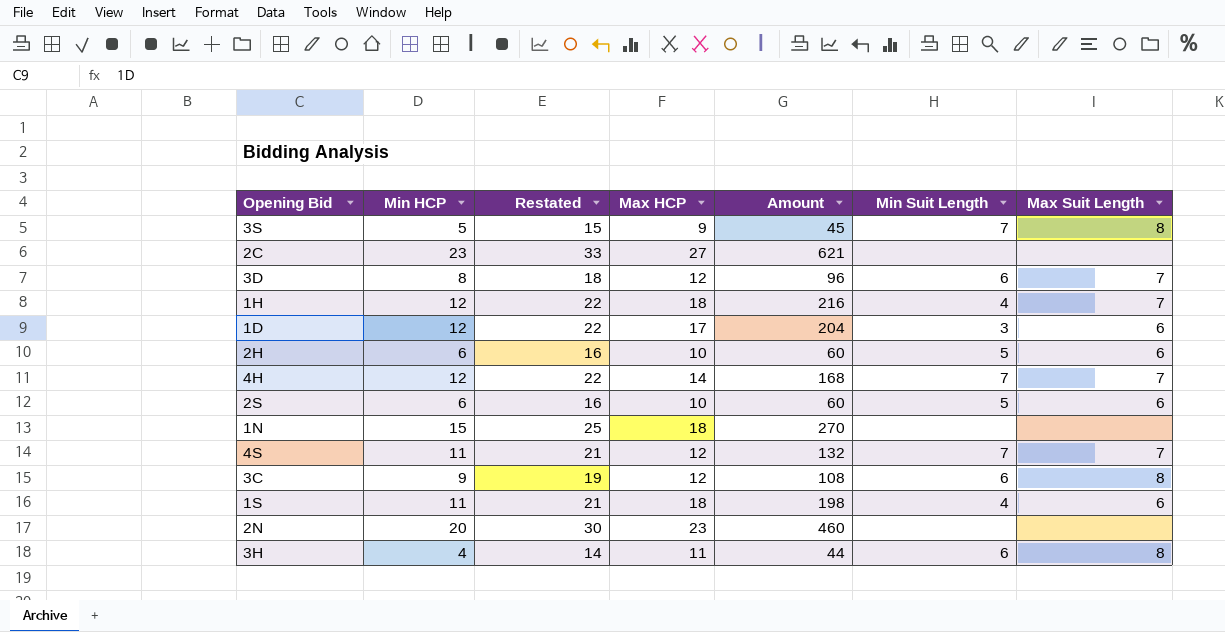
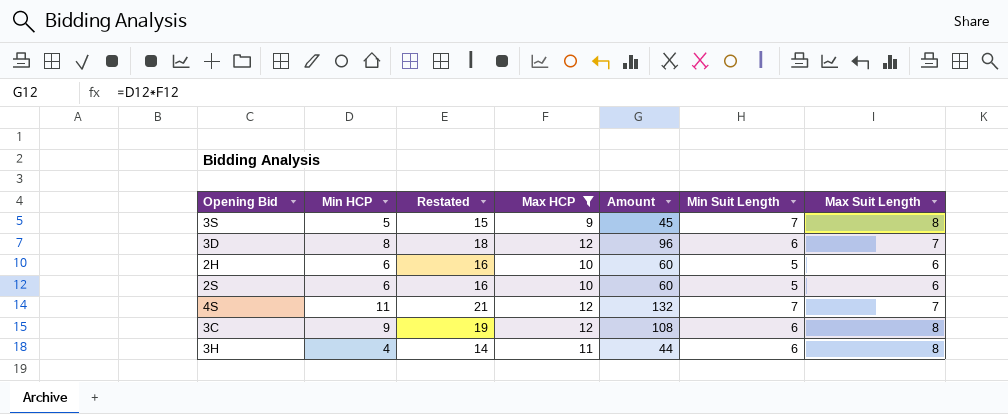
filter: none -> Max HCP <= 12

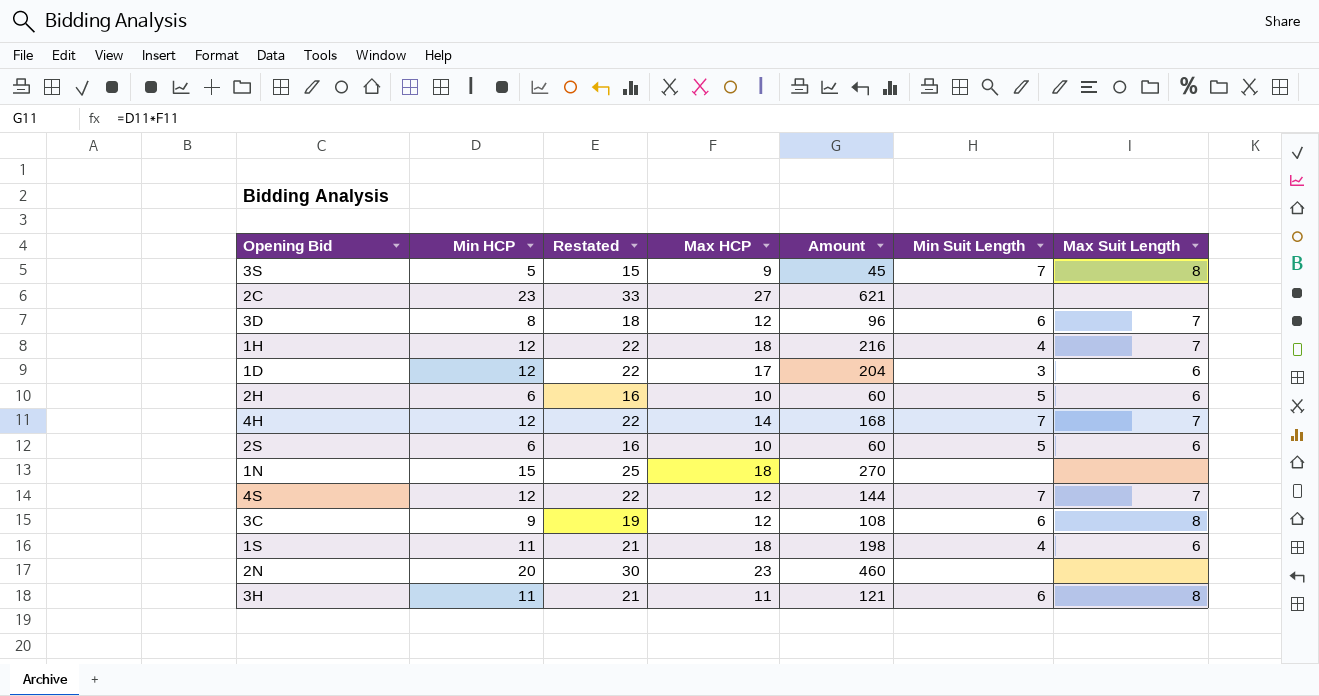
filter: Max HCP <= 12 -> none
4S | Min HCP: 11 -> 12
4S | Restated: 21 -> 22
4S | Amount: 132 -> 144
3H | Min HCP: 4 -> 11
3H | Restated: 14 -> 21
3H | Amount: 44 -> 121

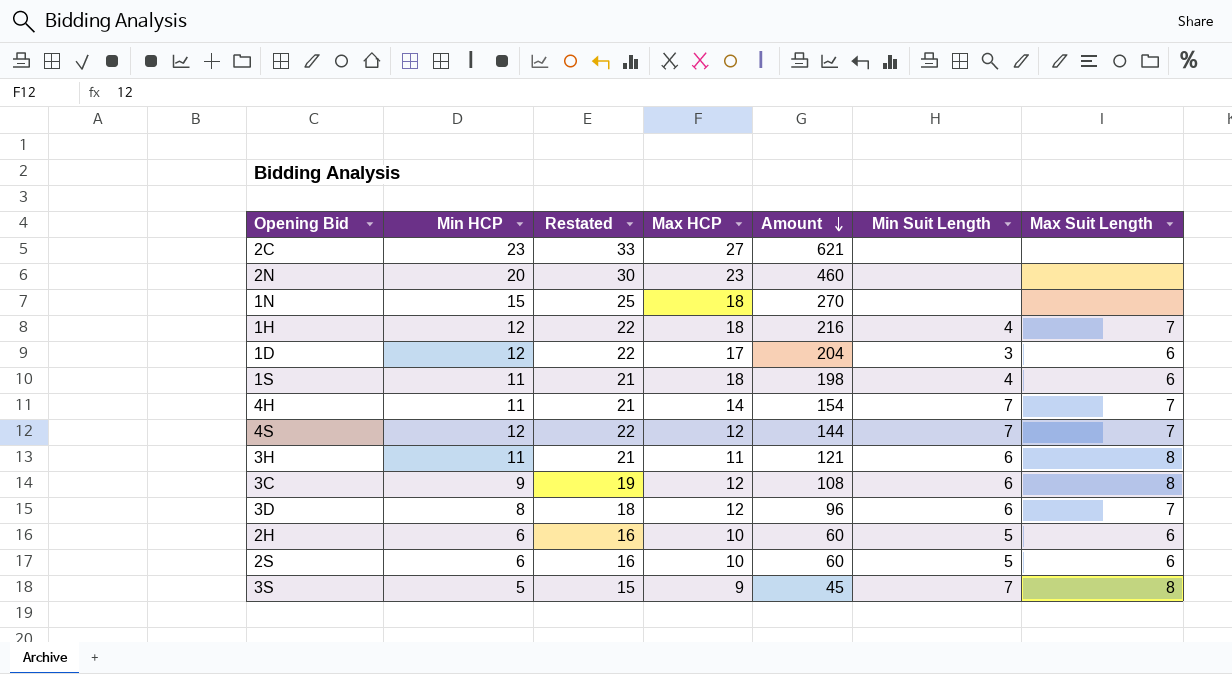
row order: none -> Amount descending
4H | Min HCP: 12 -> 11
4H | Restated: 22 -> 21
4H | Amount: 168 -> 154

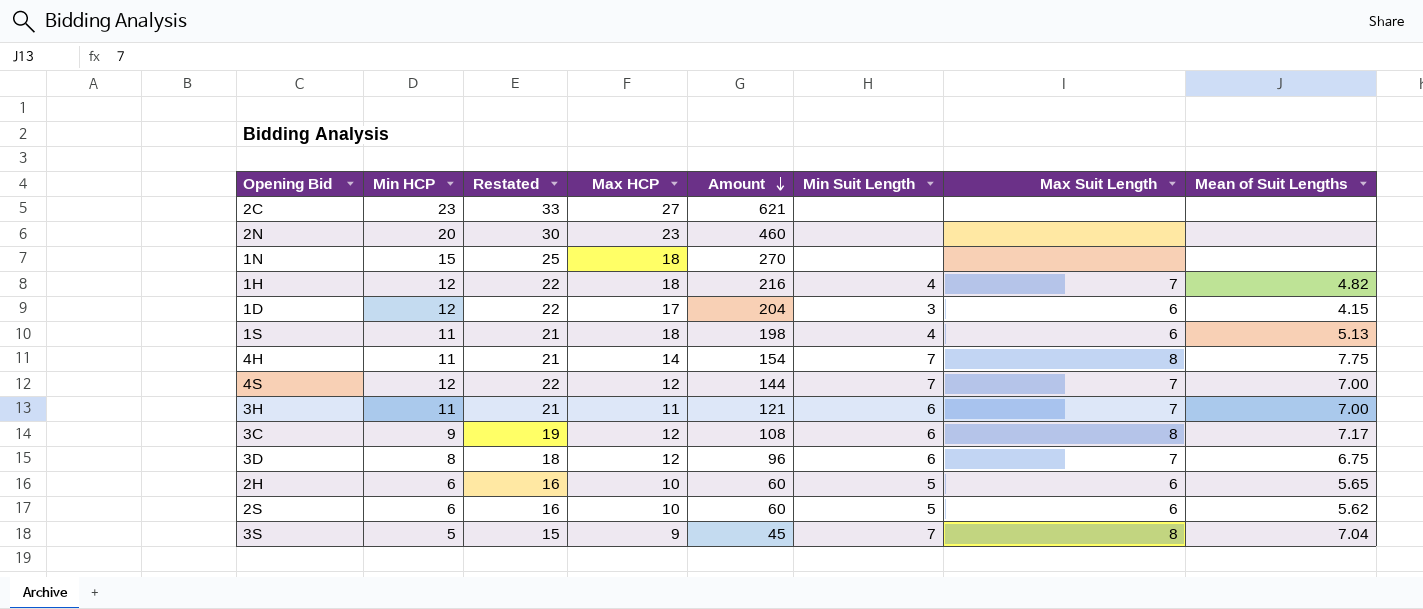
column Mean of Suit Lengths | position: none -> 8
4H | Max Suit Length: 7 -> 8
3H | Max Suit Length: 8 -> 7

